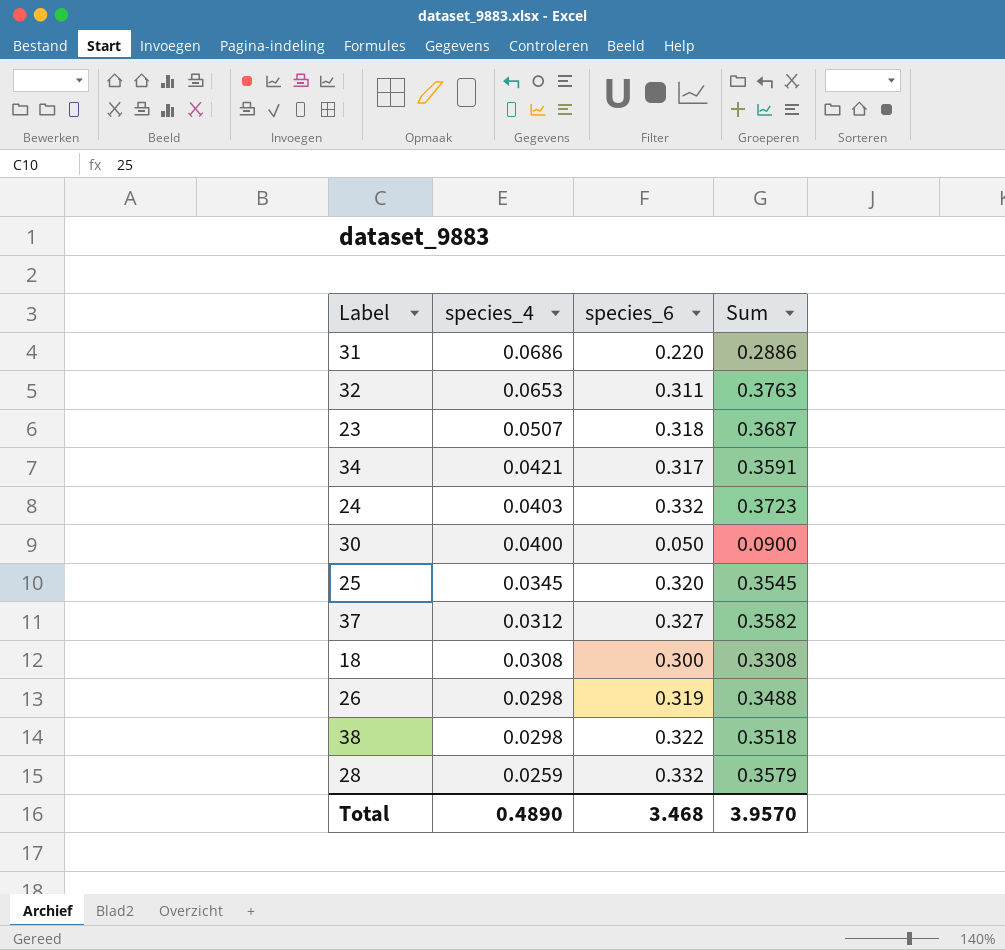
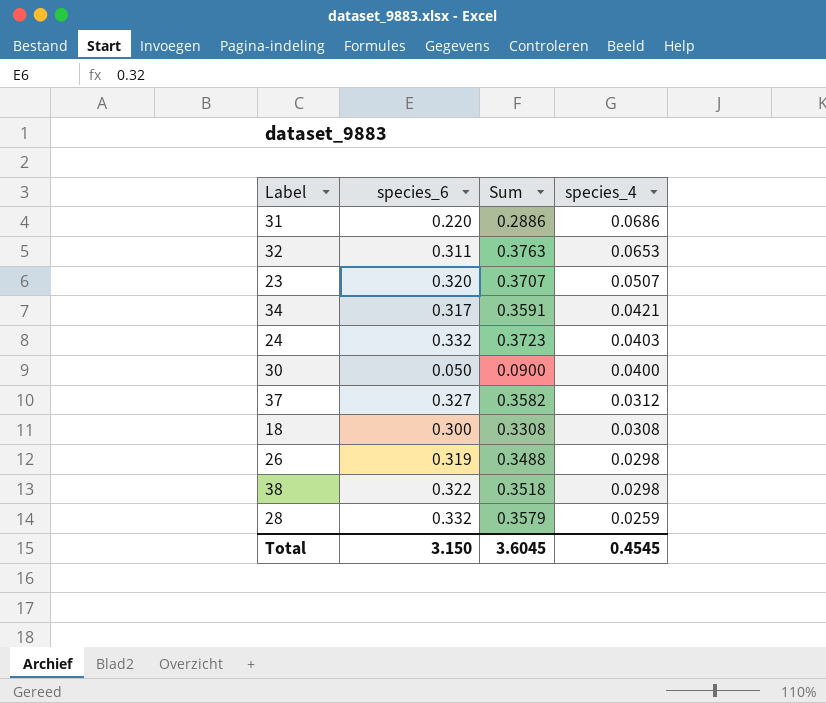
column species_4 | position: 2 -> 4
row 25: 0.0345 | 0.320 | 0.3545 -> none
23 | species_6: 0.318 -> 0.320
23 | Sum: 0.3687 -> 0.3707
Total | species_6: 3.468 -> 3.150
Total | Sum: 3.9570 -> 3.6045
Total | species_4: 0.4890 -> 0.4545

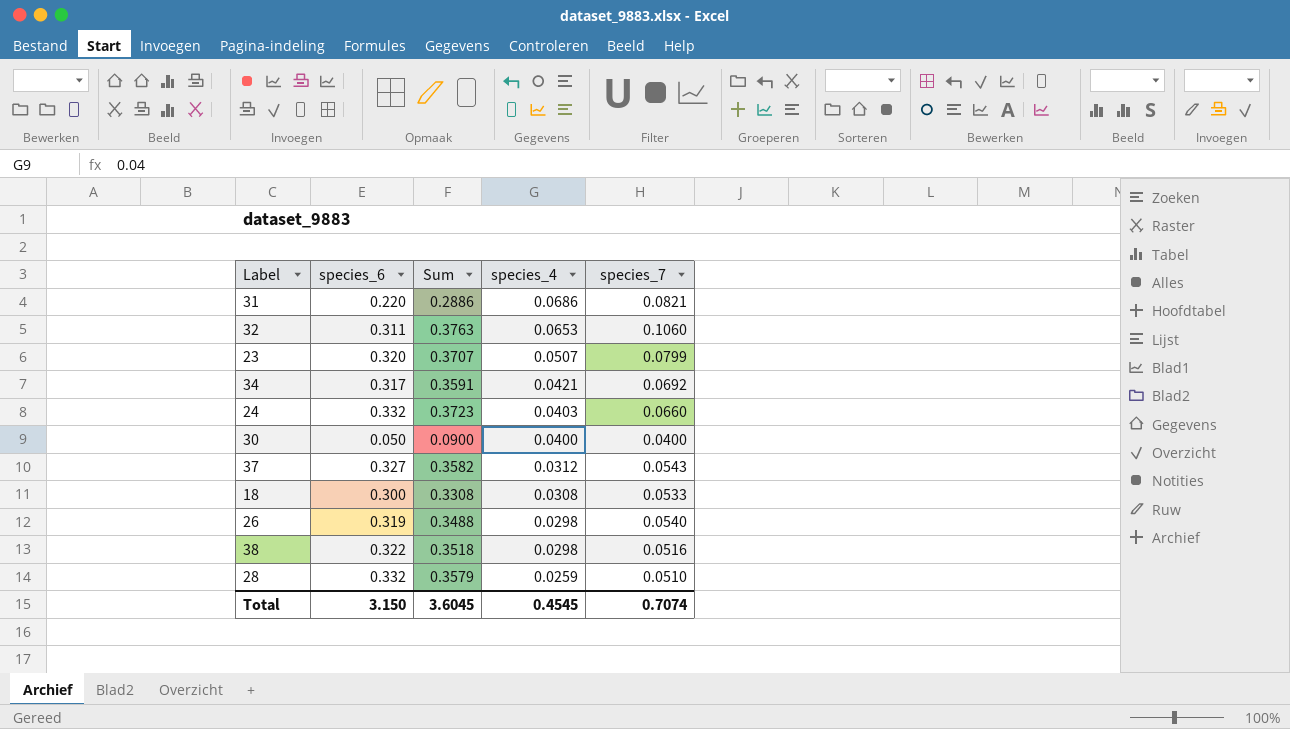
column species_7 | position: none -> 5

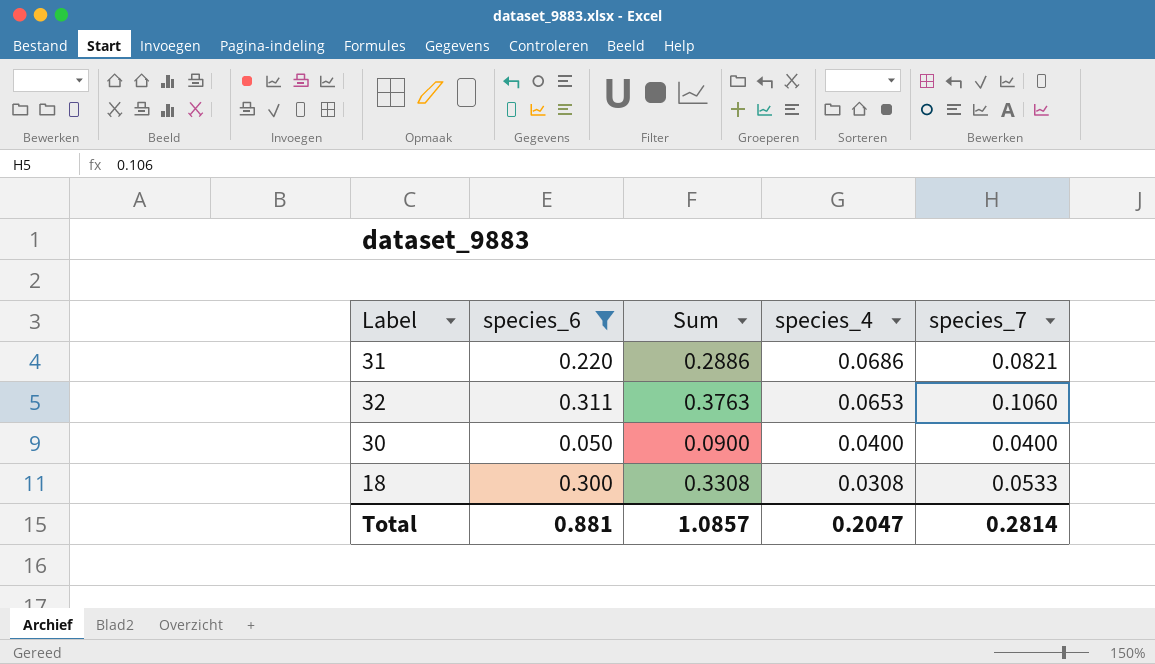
filter: none -> species_6 <= 0.311
Total | species_6: 3.150 -> 0.881
Total | Sum: 3.6045 -> 1.0857
Total | species_4: 0.4545 -> 0.2047
Total | species_7: 0.7074 -> 0.2814

